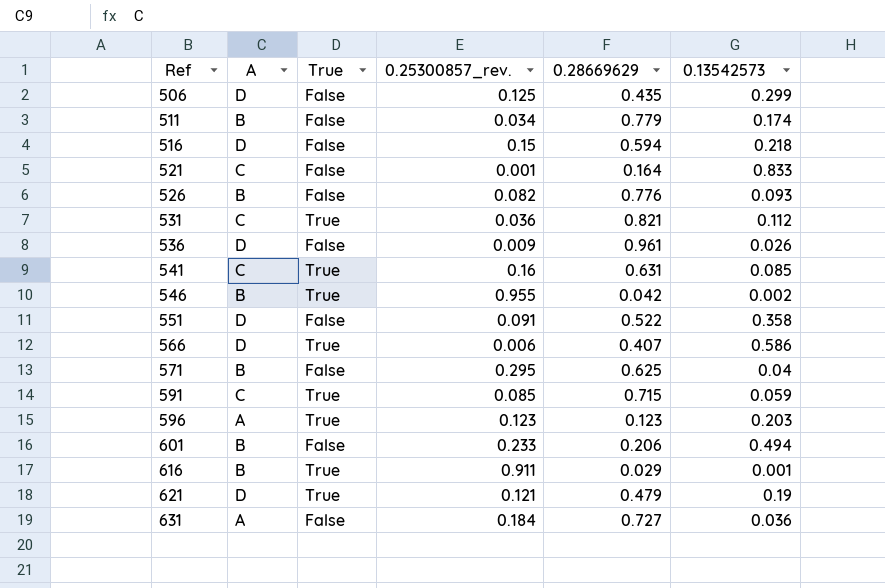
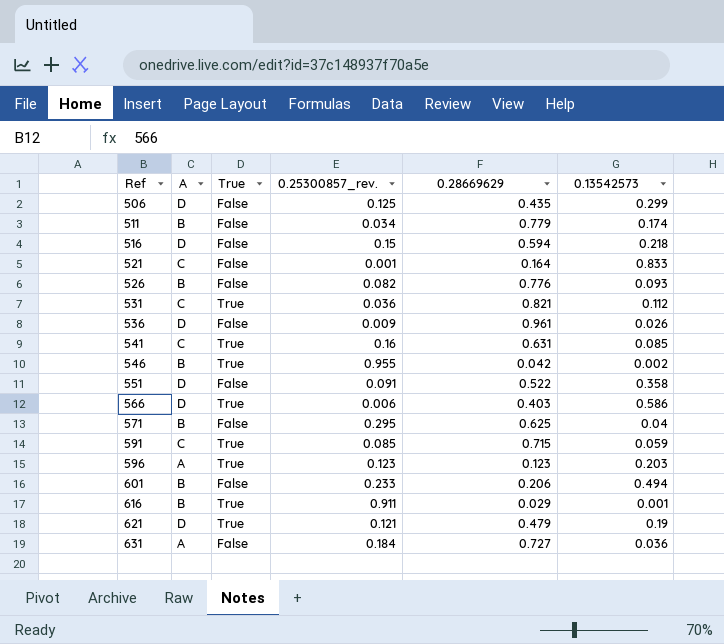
566 | 0.28669629: 0.407 -> 0.403

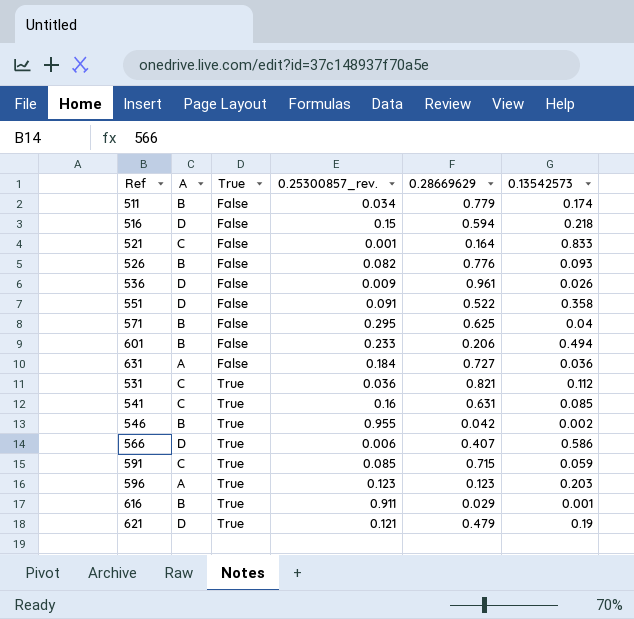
row order: Ref ascending -> True ascending
row 506: D | False | 0.125 | 0.435 | 0.299 -> none
566 | 0.28669629: 0.403 -> 0.407

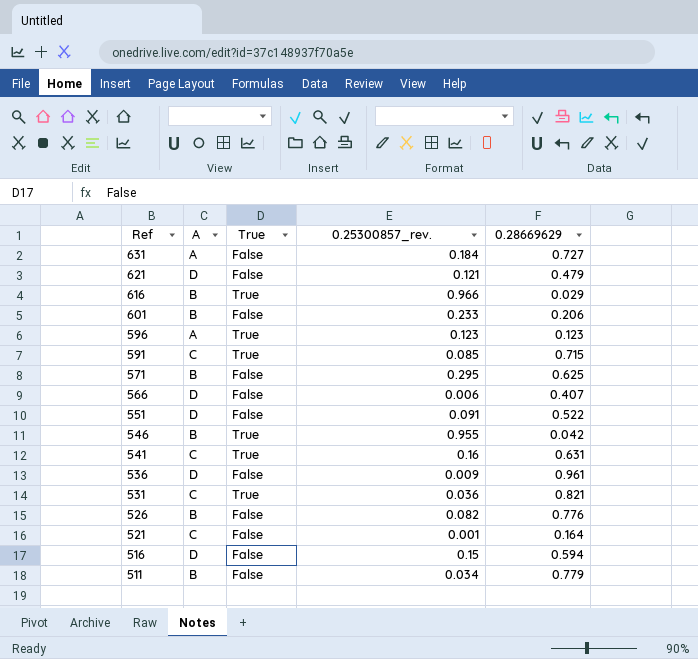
row order: True ascending -> Ref descending
column 0.13542573 | position: 6 -> none
621 | True: True -> False
616 | 0.25300857_rev.: 0.911 -> 0.966
566 | True: True -> False

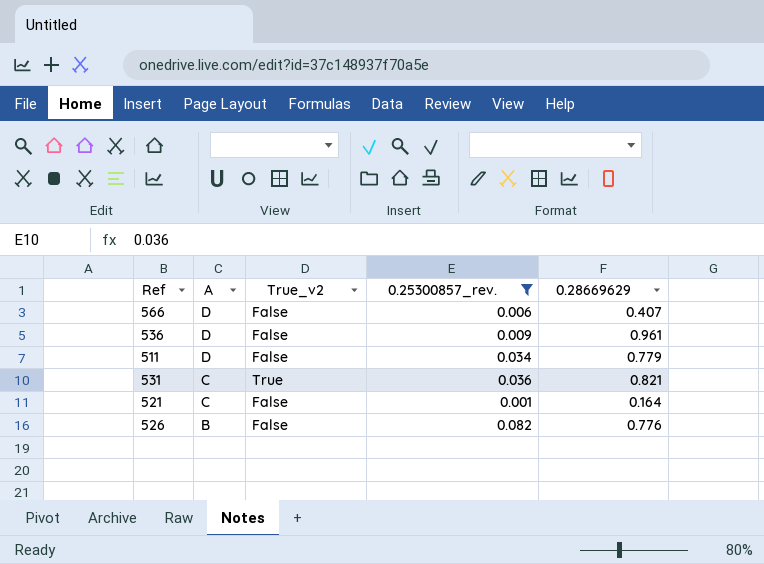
filter: none -> 0.25300857_rev. <= 0.082
row order: Ref descending -> A descending
column name: True -> True_v2
511 | A: B -> D

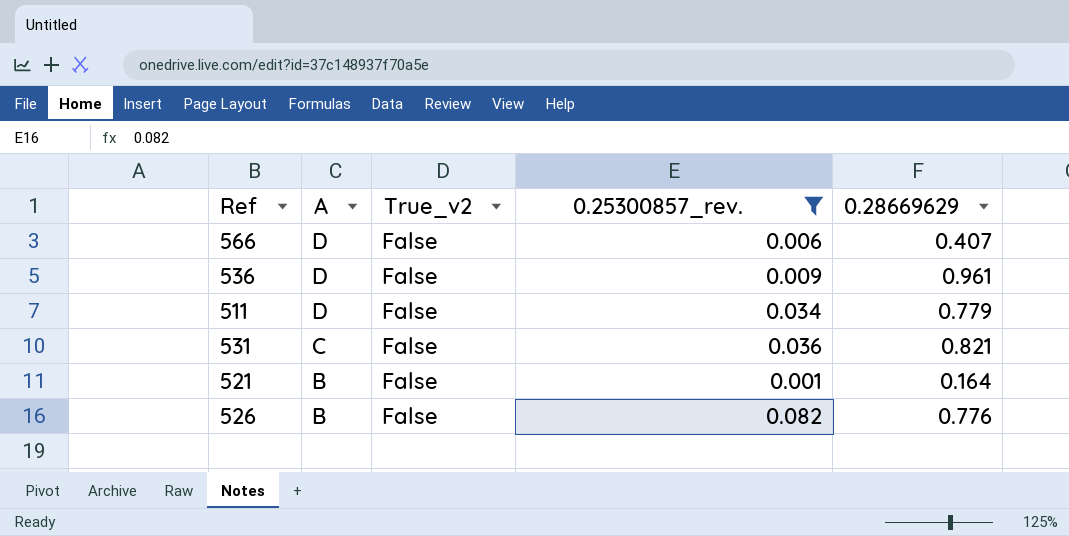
531 | True_v2: True -> False
521 | A: C -> B

